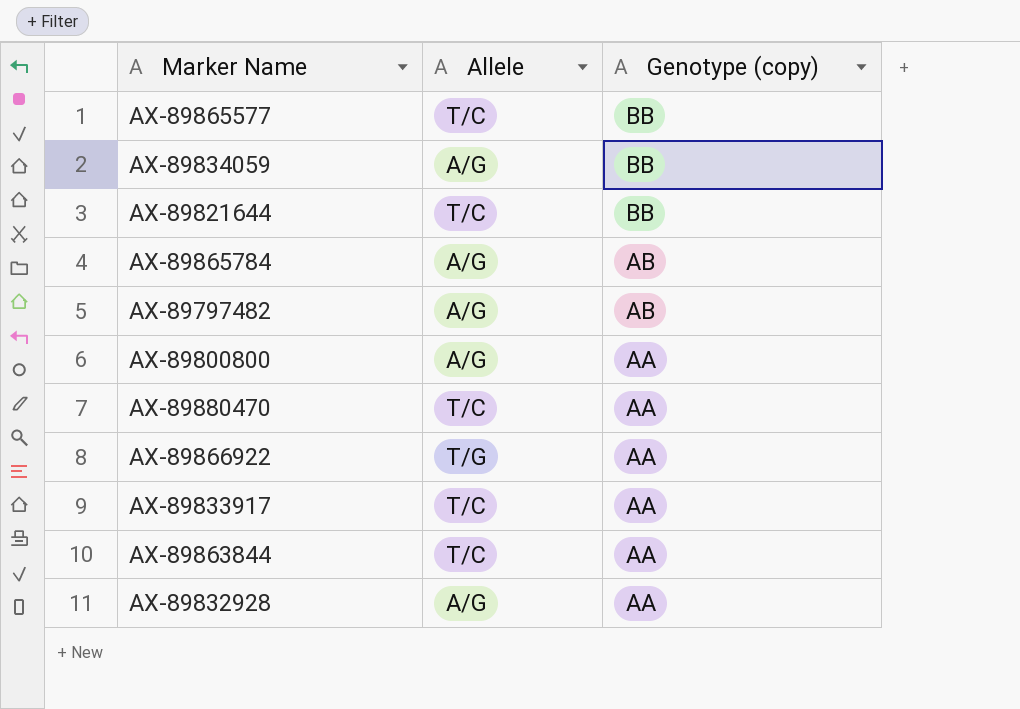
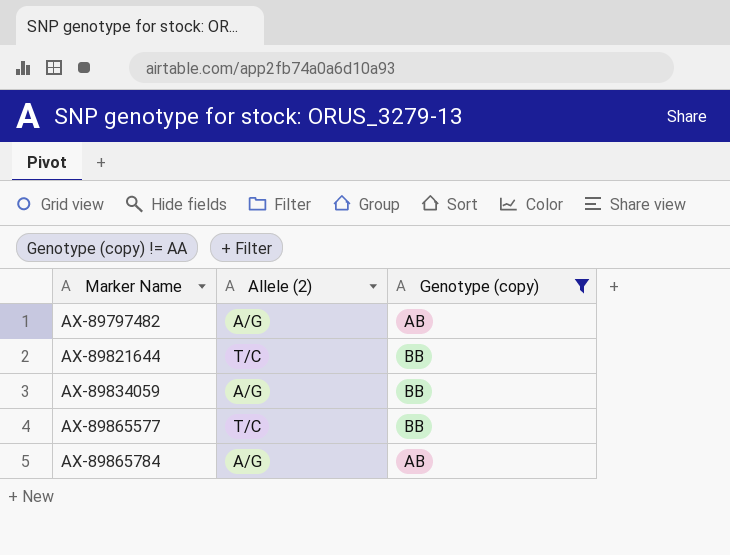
filter: none -> Genotype (copy) != AA
row order: Genotype (copy) descending -> Marker Name ascending
column name: Allele -> Allele (2)

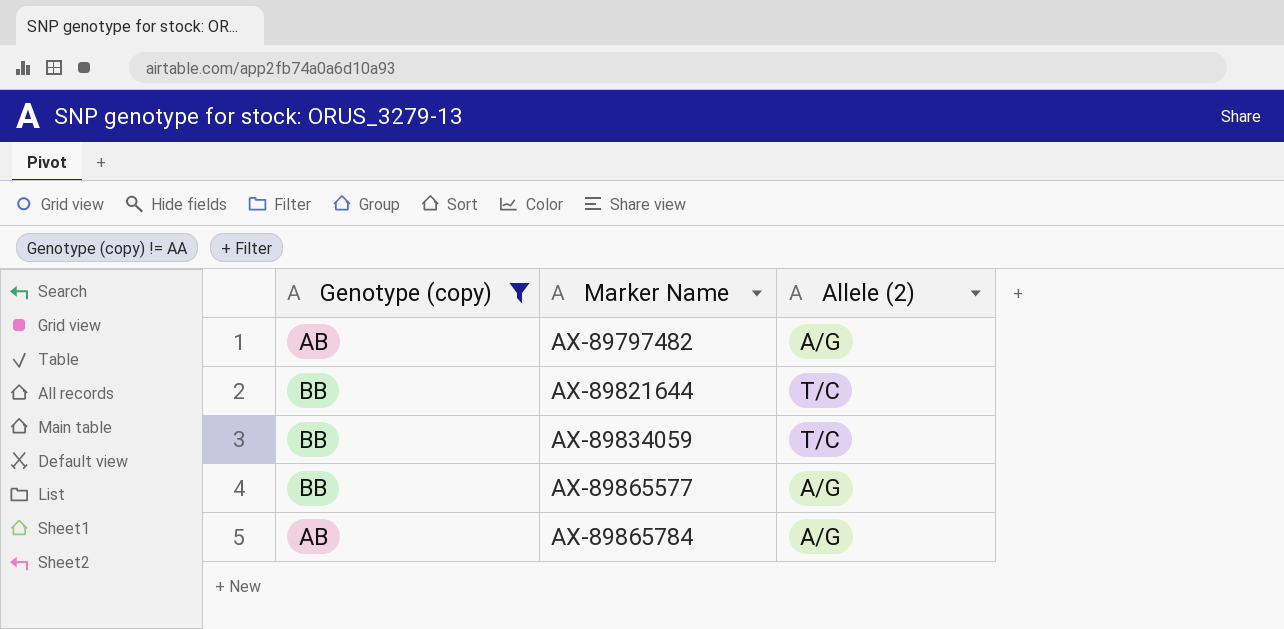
column Genotype (copy) | position: 3 -> 1
AX-89834059 | Allele (2): A/G -> T/C
AX-89865577 | Allele (2): T/C -> A/G

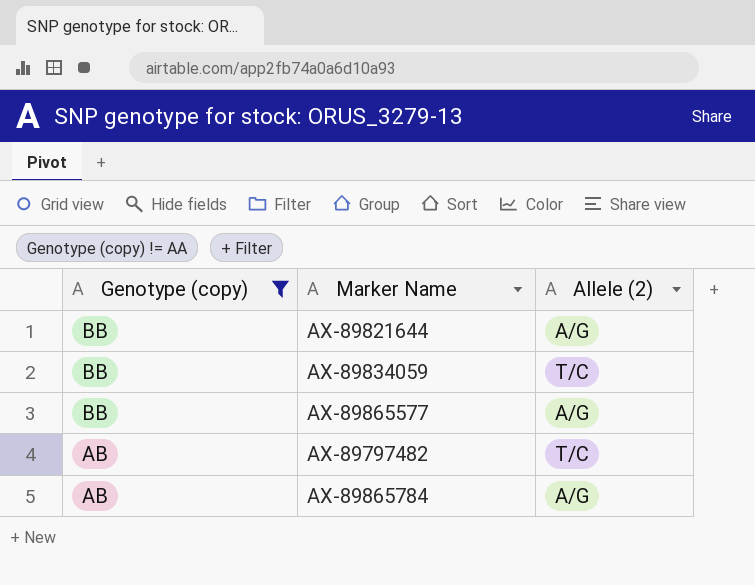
row order: Marker Name ascending -> Genotype (copy) descending
AX-89821644 | Allele (2): T/C -> A/G
AX-89797482 | Allele (2): A/G -> T/C

